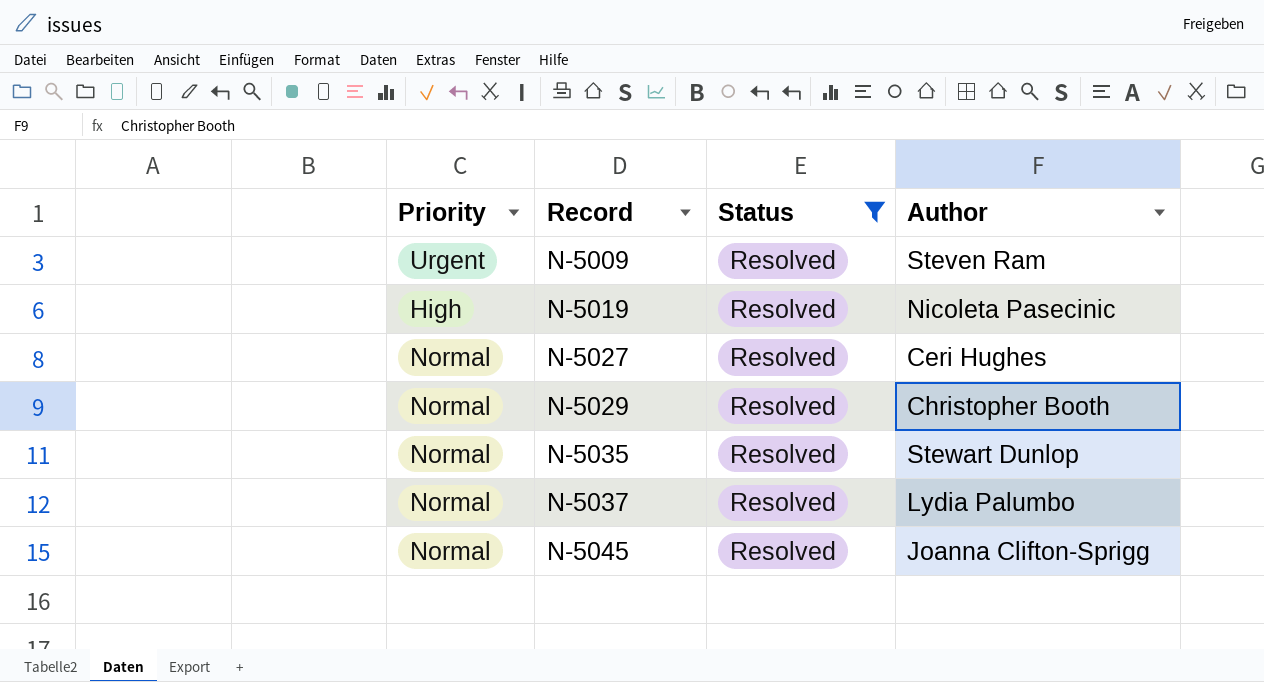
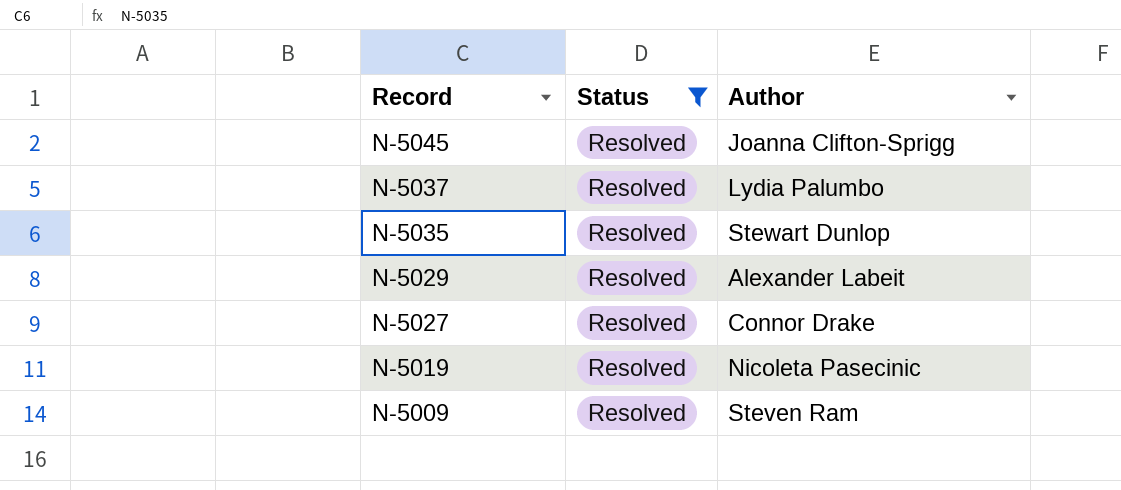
row order: Record ascending -> Record descending
column Priority | position: 1 -> none
N-5029 | Author: Christopher Booth -> Alexander Labeit
N-5027 | Author: Ceri Hughes -> Connor Drake

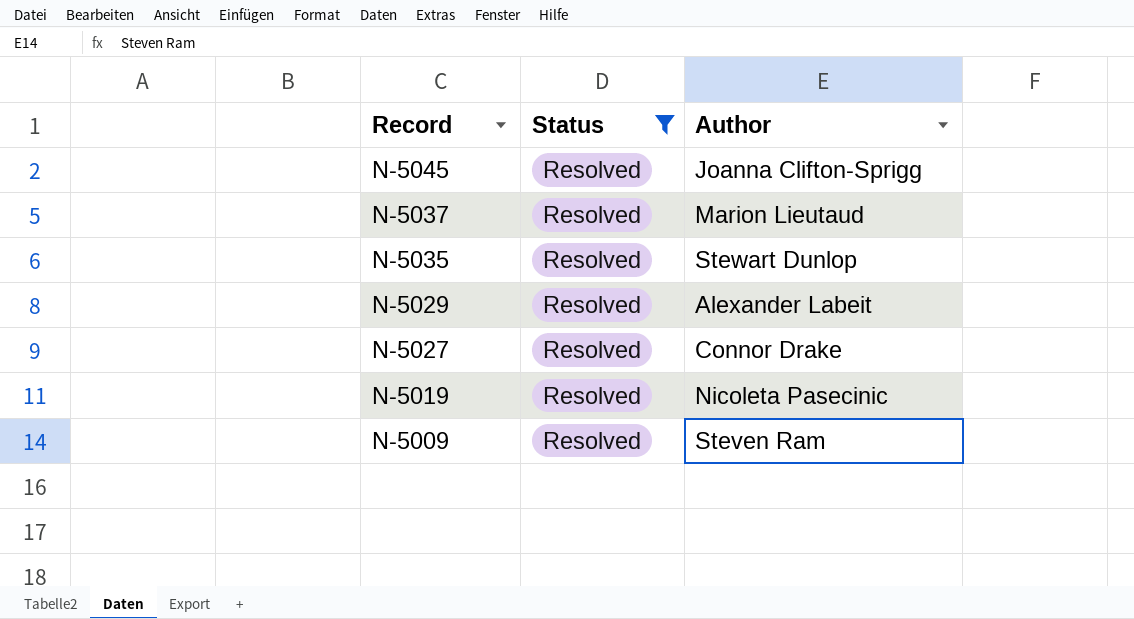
N-5037 | Author: Lydia Palumbo -> Marion Lieutaud

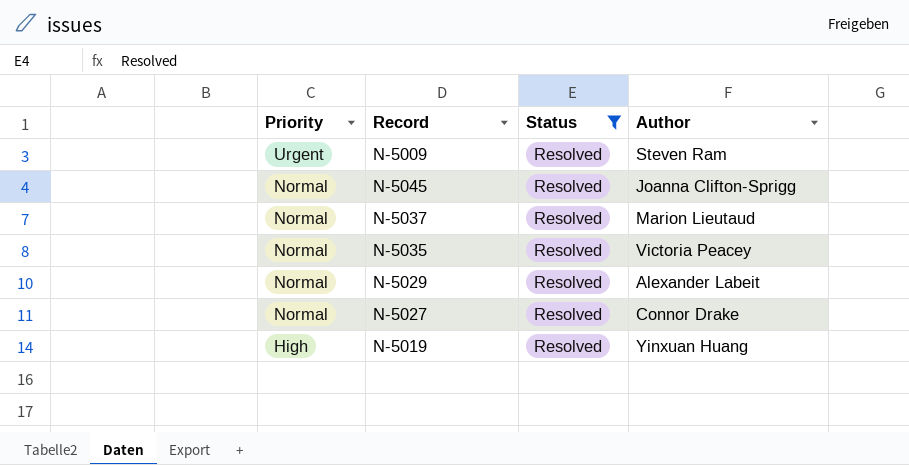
row order: Record descending -> Priority descending
column Priority | position: none -> 1
N-5035 | Author: Stewart Dunlop -> Victoria Peacey
N-5019 | Author: Nicoleta Pasecinic -> Yinxuan Huang

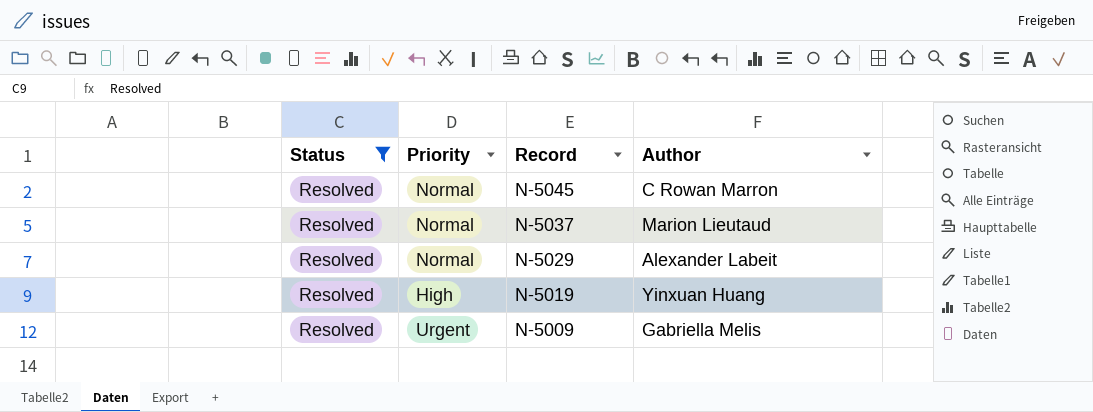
row order: Priority descending -> Record descending
column Status | position: 3 -> 1
row N-5035: Normal | Resolved | Victoria Peacey -> none
row N-5027: Normal | Resolved | Connor Drake -> none
N-5045 | Author: Joanna Clifton-Sprigg -> C Rowan Marron
N-5009 | Author: Steven Ram -> Gabriella Melis

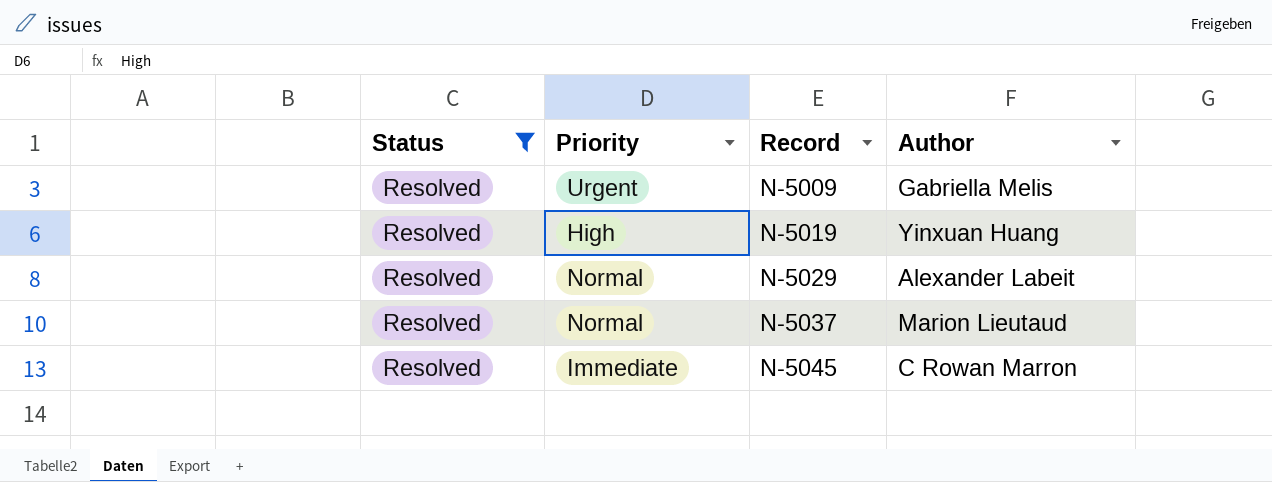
row order: Record descending -> Record ascending
N-5045 | Priority: Normal -> Immediate

